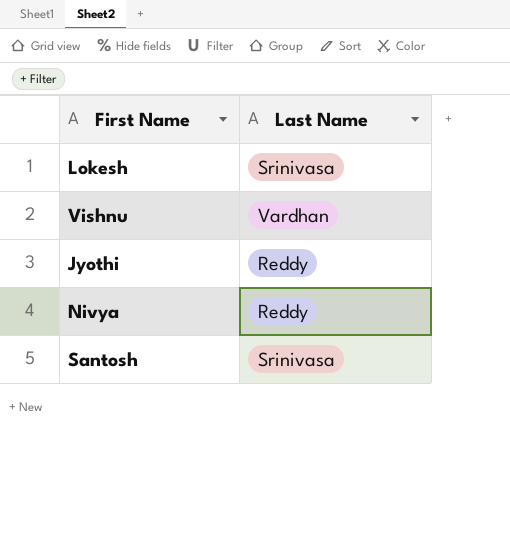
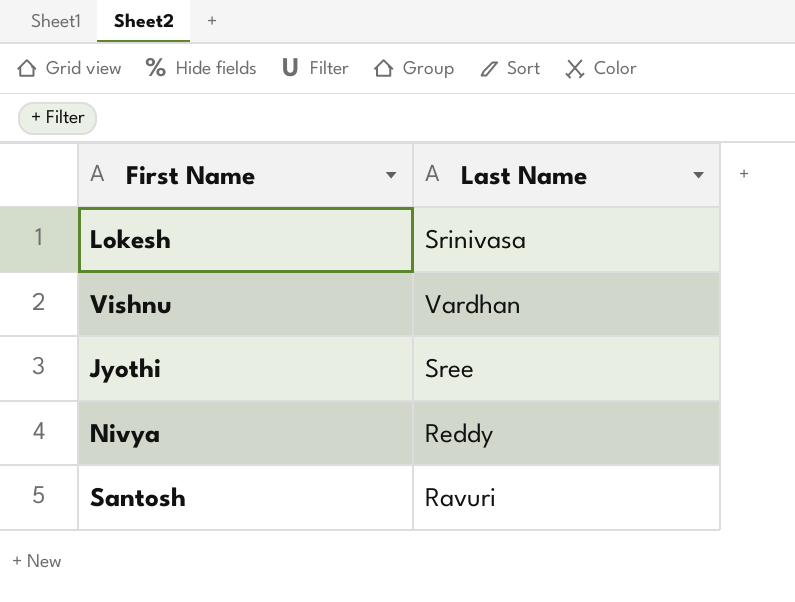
Jyothi | Last Name: Reddy -> Sree
Santosh | Last Name: Srinivasa -> Ravuri

